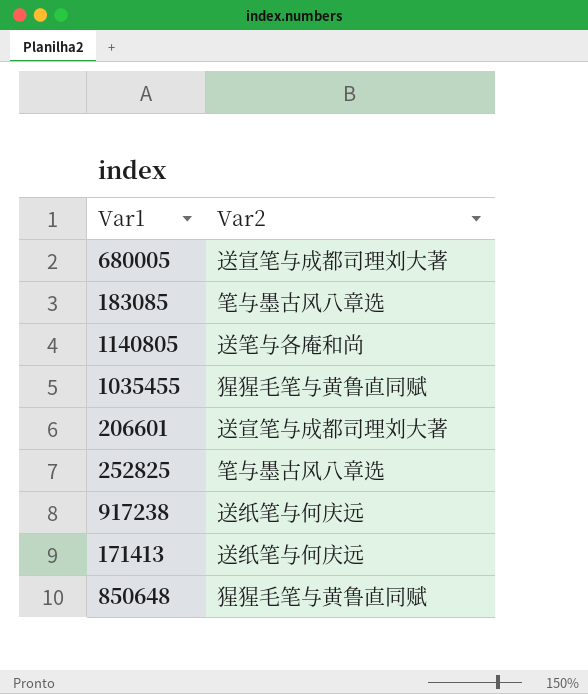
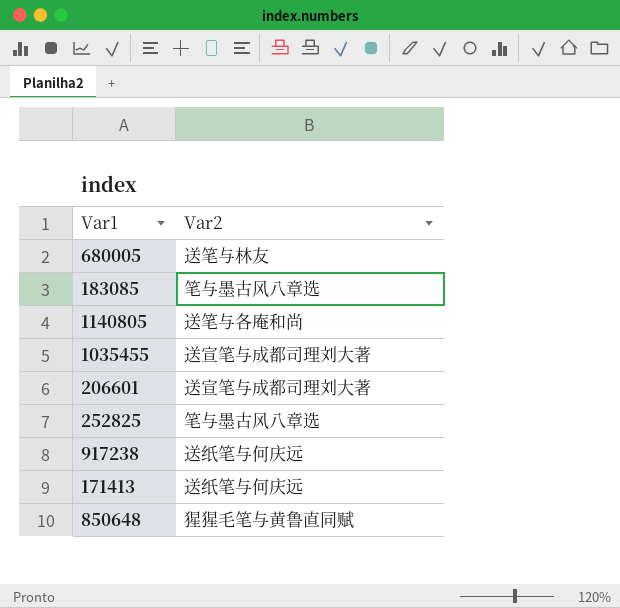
680005 | Var2: 送宣笔与成都司理刘大著 -> 送笔与林友
1035455 | Var2: 猩猩毛笔与黄鲁直同赋 -> 送宣笔与成都司理刘大著

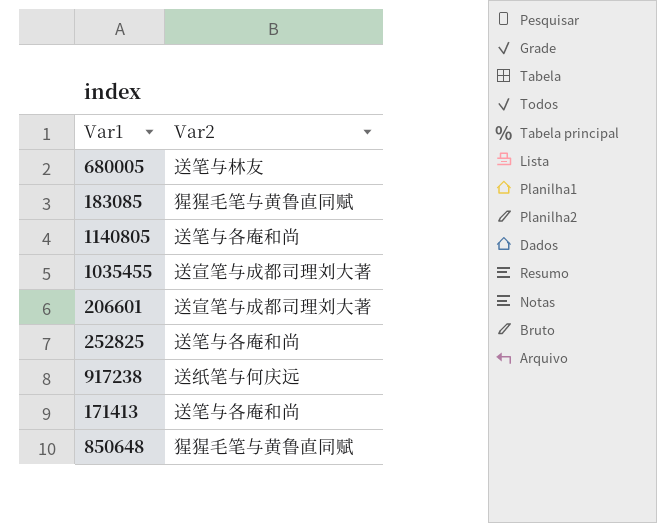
183085 | Var2: 笔与墨古风八章选 -> 猩猩毛笔与黄鲁直同赋
252825 | Var2: 笔与墨古风八章选 -> 送笔与各庵和尚
171413 | Var2: 送纸笔与何庆远 -> 送笔与各庵和尚

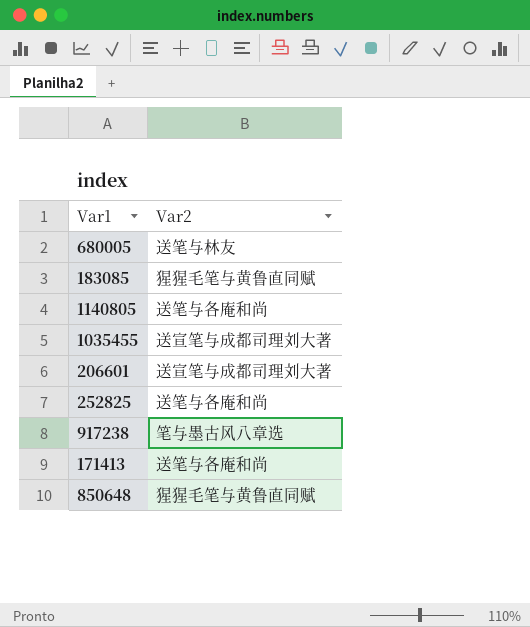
917238 | Var2: 送纸笔与何庆远 -> 笔与墨古风八章选

